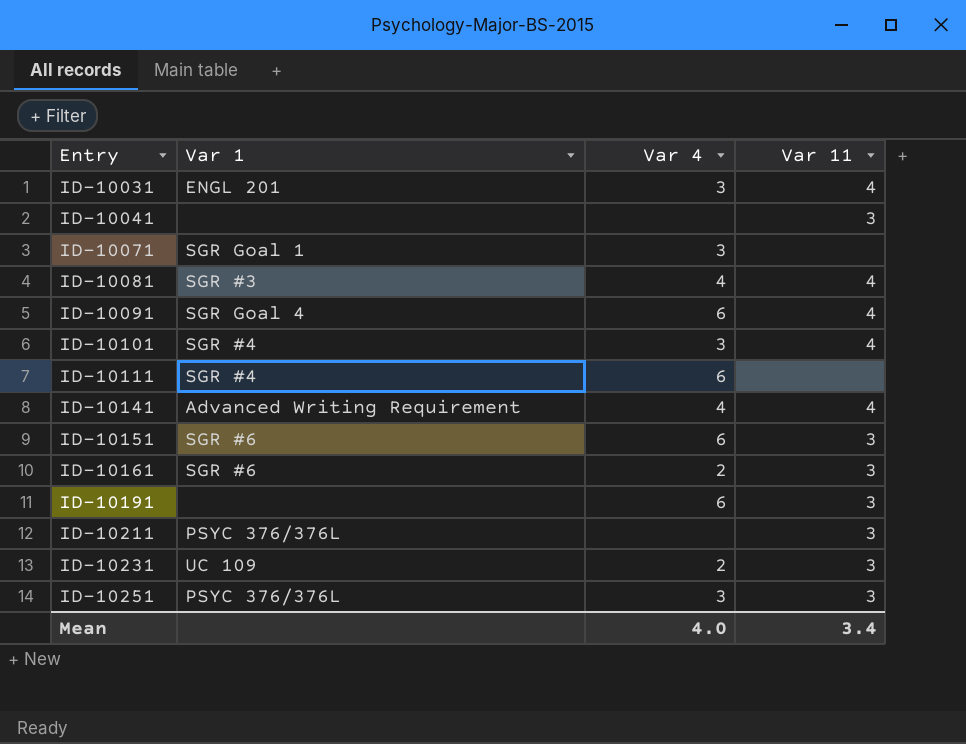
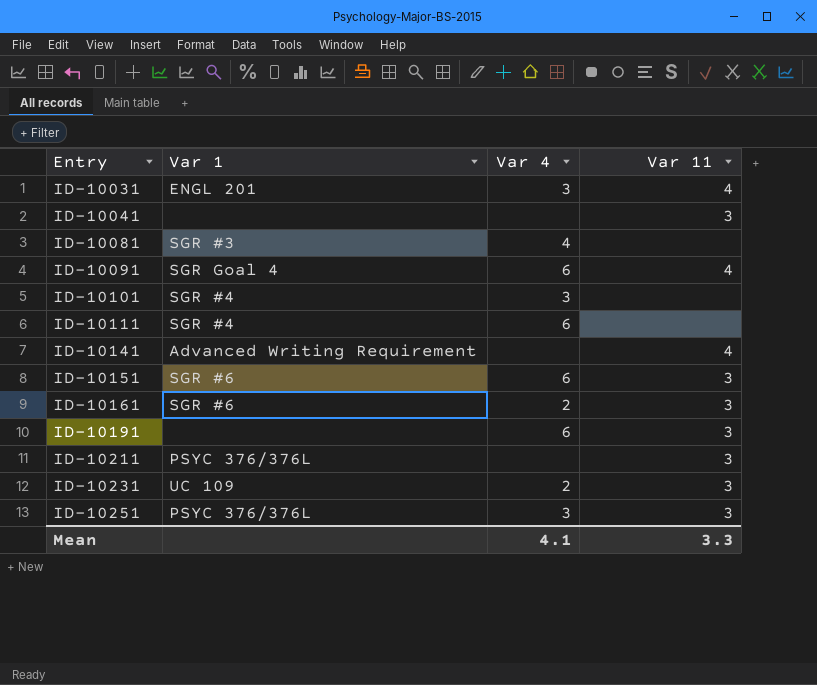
row ID-10071: SGR Goal 1 | 3 | none -> none
ID-10081 | Var 11: 4 -> none
ID-10101 | Var 11: 4 -> none
ID-10141 | Var 4: 4 -> none
Mean | Var 4: 4.0 -> 4.1
Mean | Var 11: 3.4 -> 3.3

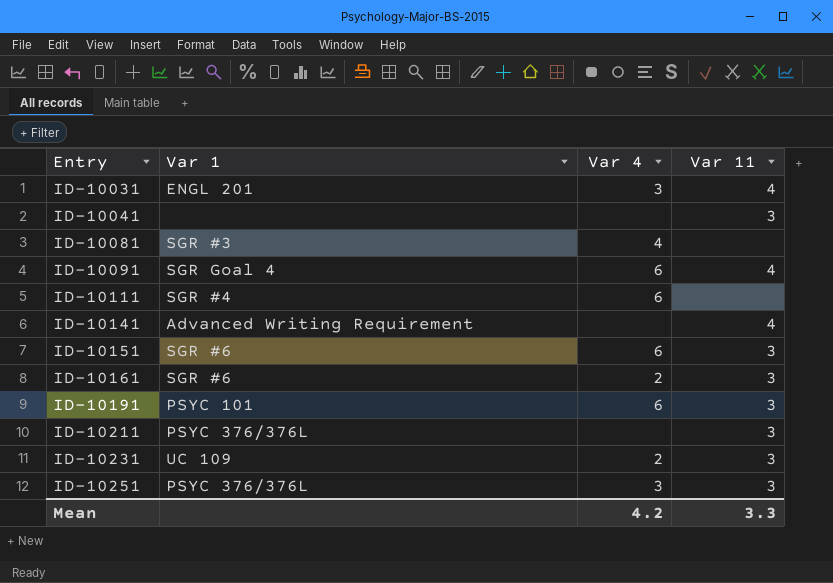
row ID-10101: SGR #4 | 3 | none -> none
ID-10191 | Var 1: none -> PSYC 101
Mean | Var 4: 4.1 -> 4.2

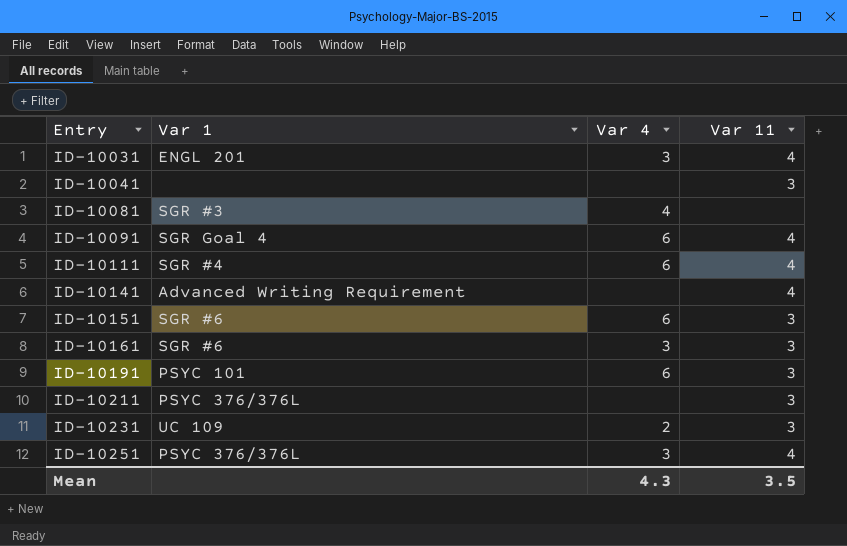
ID-10111 | Var 11: none -> 4
ID-10161 | Var 4: 2 -> 3
ID-10251 | Var 11: 3 -> 4
Mean | Var 4: 4.2 -> 4.3
Mean | Var 11: 3.3 -> 3.5

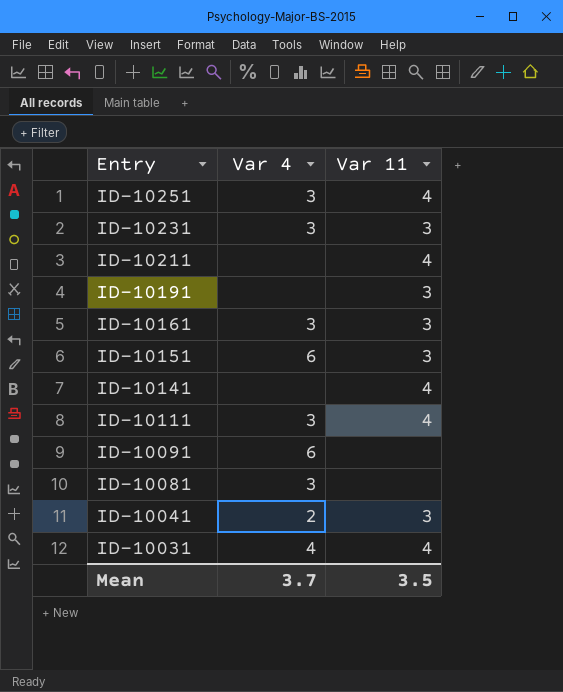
row order: Entry ascending -> Entry descending
column Var 1 | position: 2 -> none
ID-10231 | Var 4: 2 -> 3
ID-10211 | Var 11: 3 -> 4
ID-10191 | Var 4: 6 -> none
ID-10111 | Var 4: 6 -> 3
ID-10091 | Var 11: 4 -> none
ID-10081 | Var 4: 4 -> 3
ID-10041 | Var 4: none -> 2
ID-10031 | Var 4: 3 -> 4
Mean | Var 4: 4.3 -> 3.7

